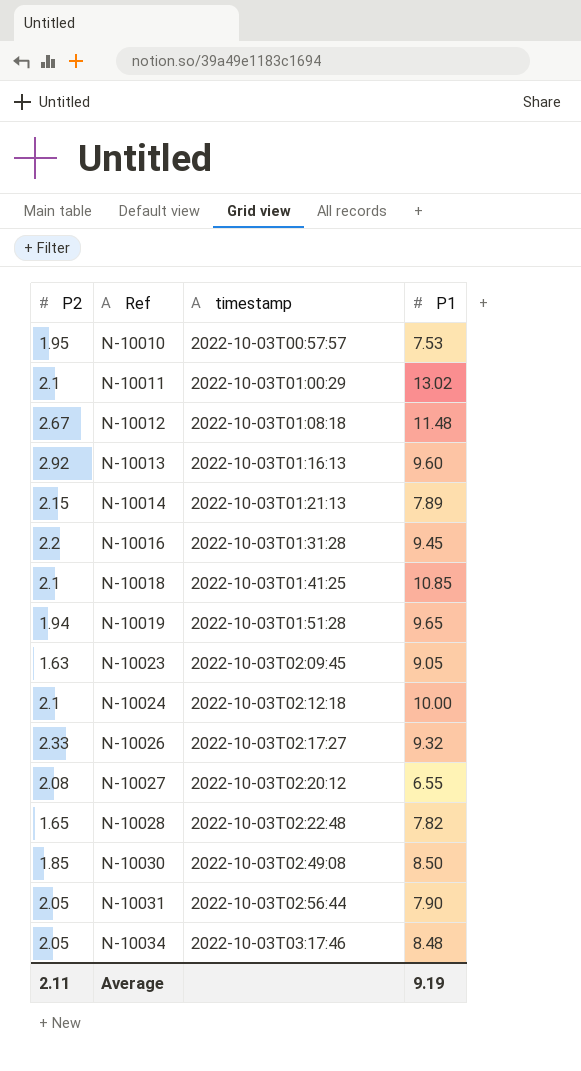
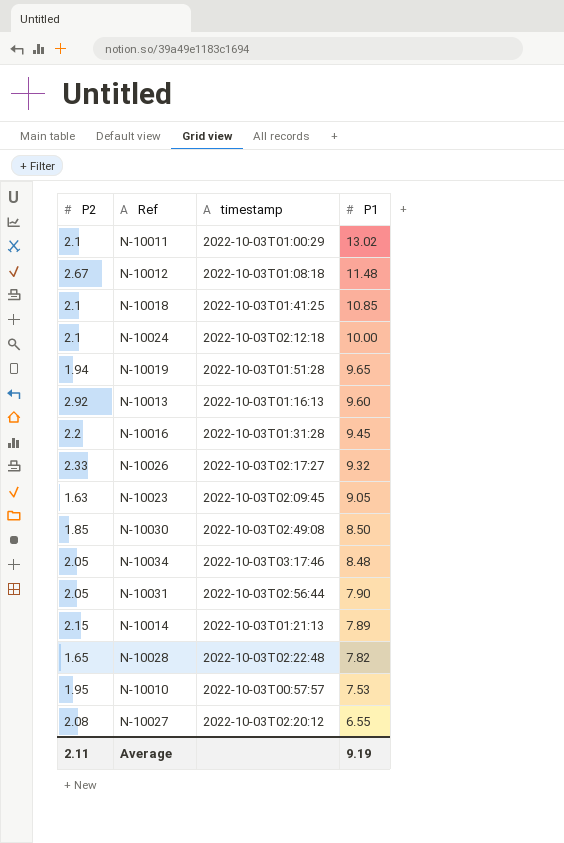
row order: Ref ascending -> P1 descending

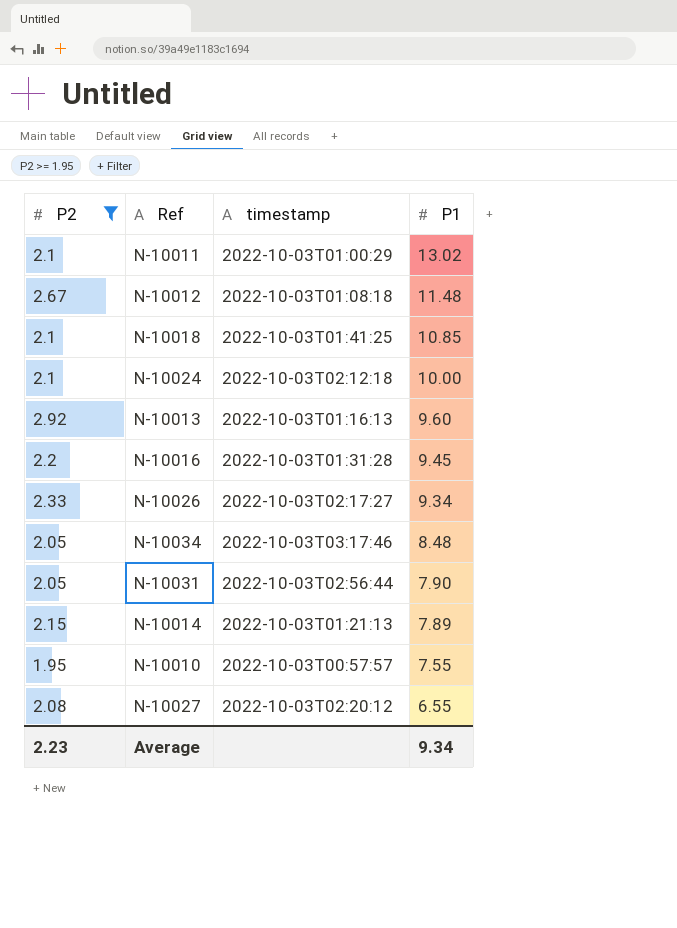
filter: none -> P2 >= 1.95
N-10026 | P1: 9.32 -> 9.34
N-10010 | P1: 7.53 -> 7.55
Average | P2: 2.11 -> 2.23
Average | P1: 9.19 -> 9.34

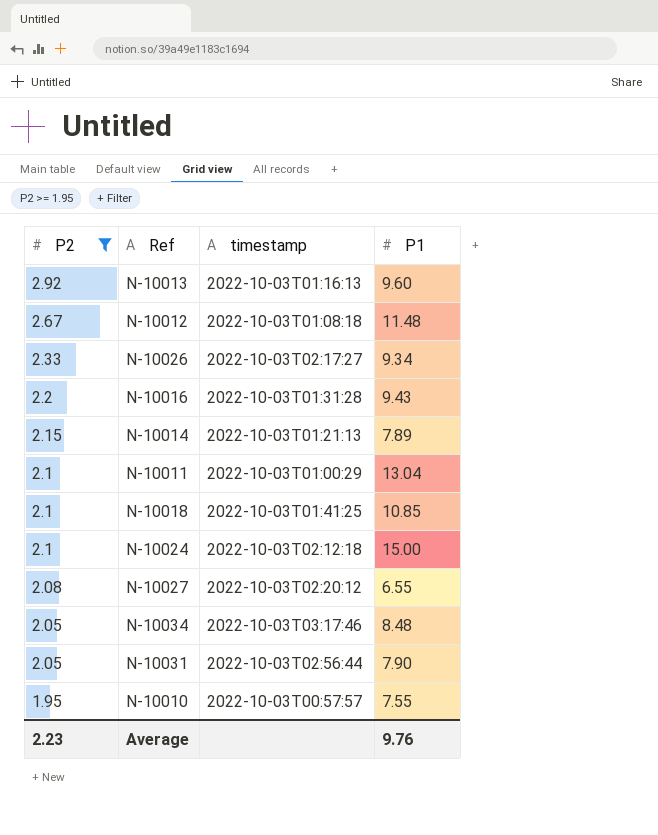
row order: P1 descending -> P2 descending
N-10016 | P1: 9.45 -> 9.43
N-10011 | P1: 13.02 -> 13.04
N-10024 | P1: 10.00 -> 15.00
Average | P1: 9.34 -> 9.76

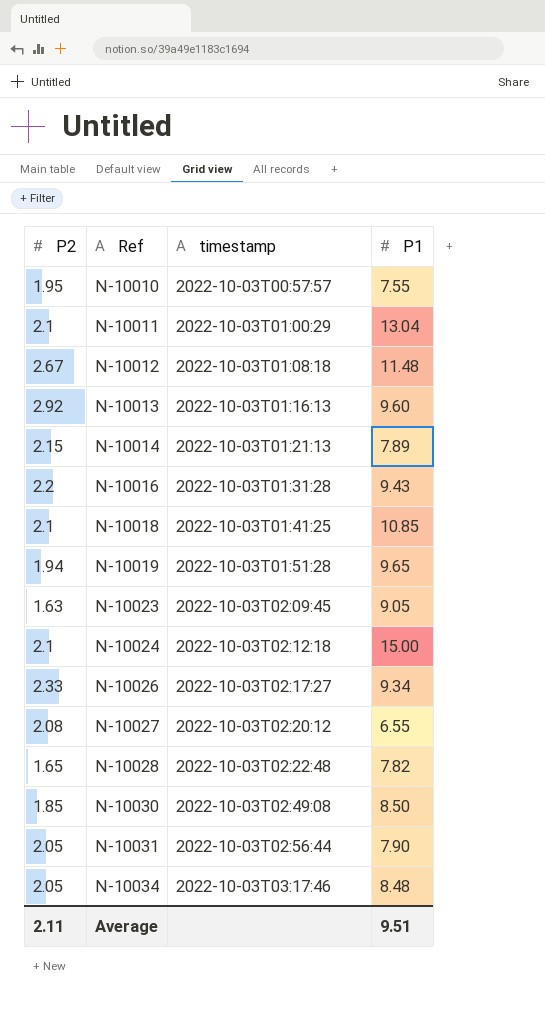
filter: P2 >= 1.95 -> none
row order: P2 descending -> Ref ascending
Average | P2: 2.23 -> 2.11
Average | P1: 9.76 -> 9.51

